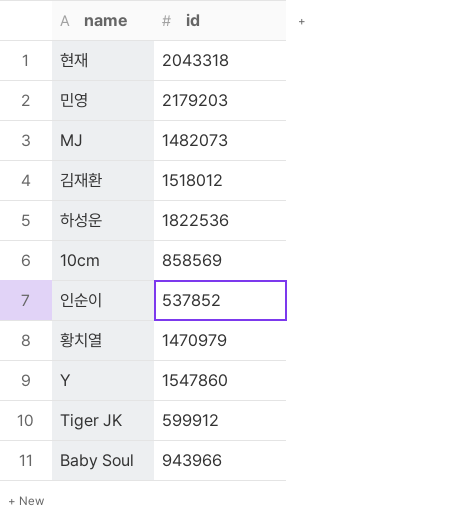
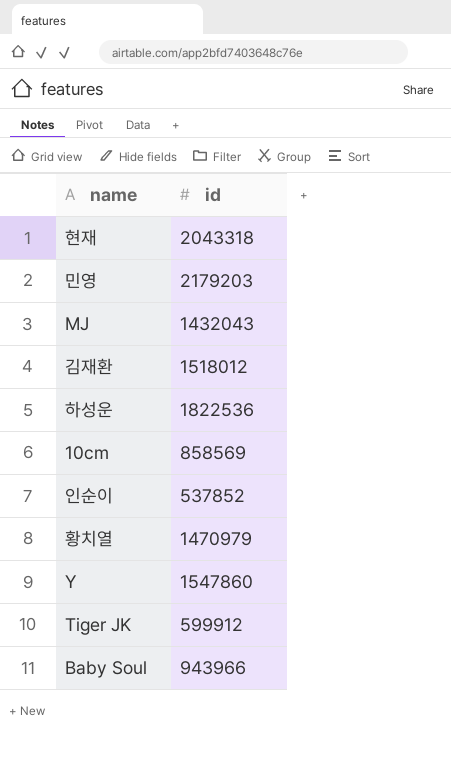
MJ | id: 1482073 -> 1432043

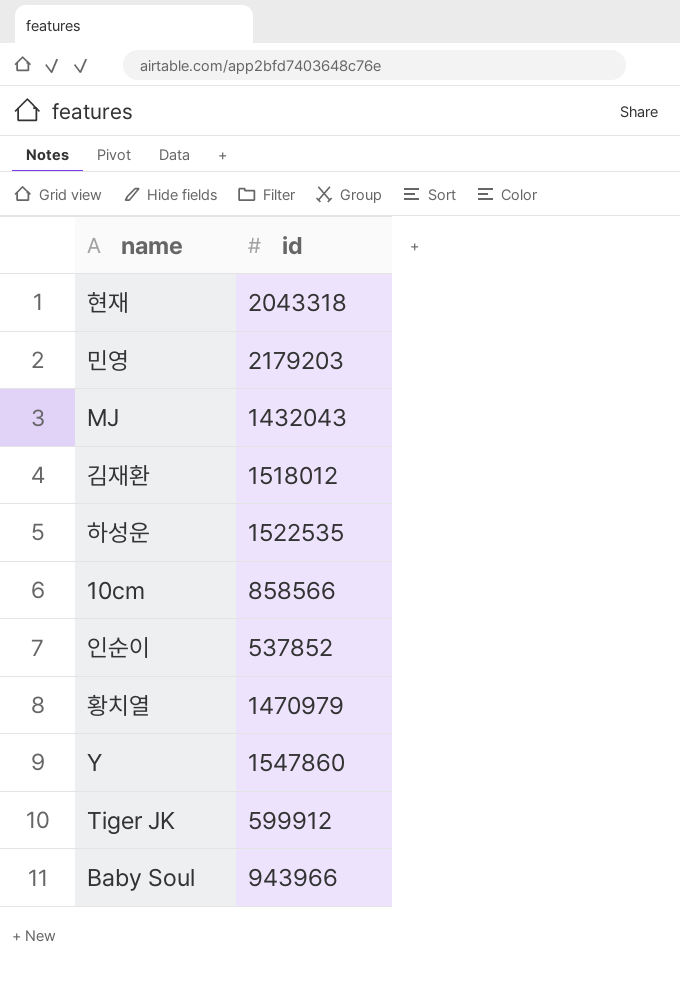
하성운 | id: 1822536 -> 1522535
10cm | id: 858569 -> 858566

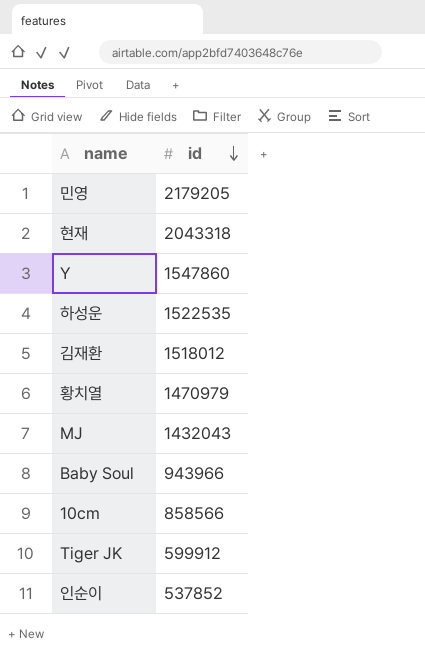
row order: none -> id descending
민영 | id: 2179203 -> 2179205

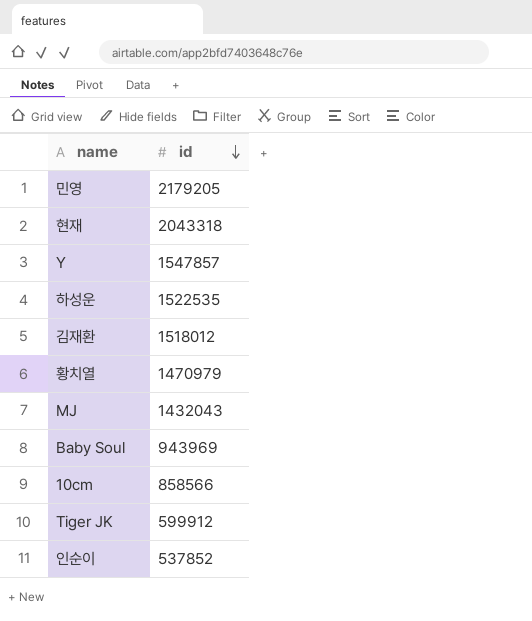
Y | id: 1547860 -> 1547857
Baby Soul | id: 943966 -> 943969

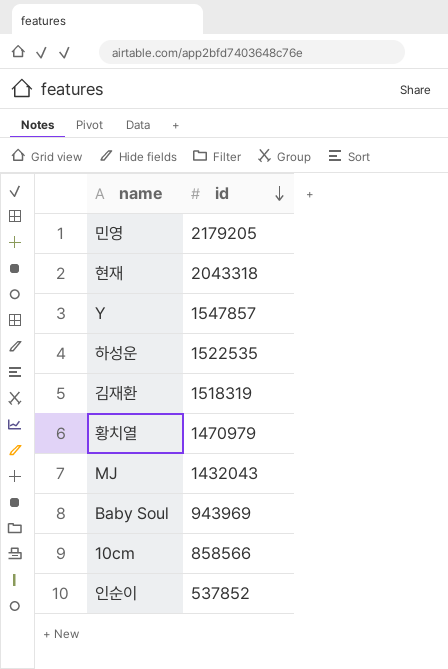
row Tiger JK: 599912 -> none
김재환 | id: 1518012 -> 1518319

